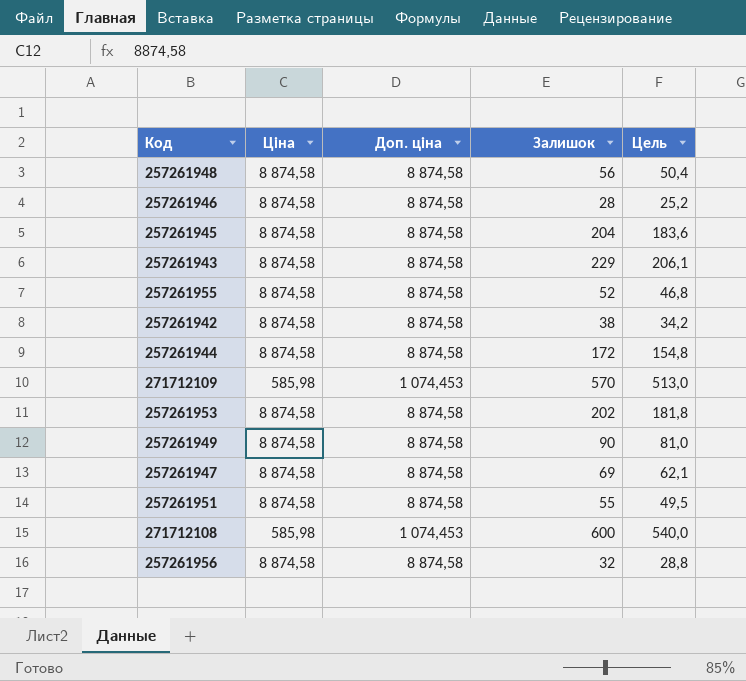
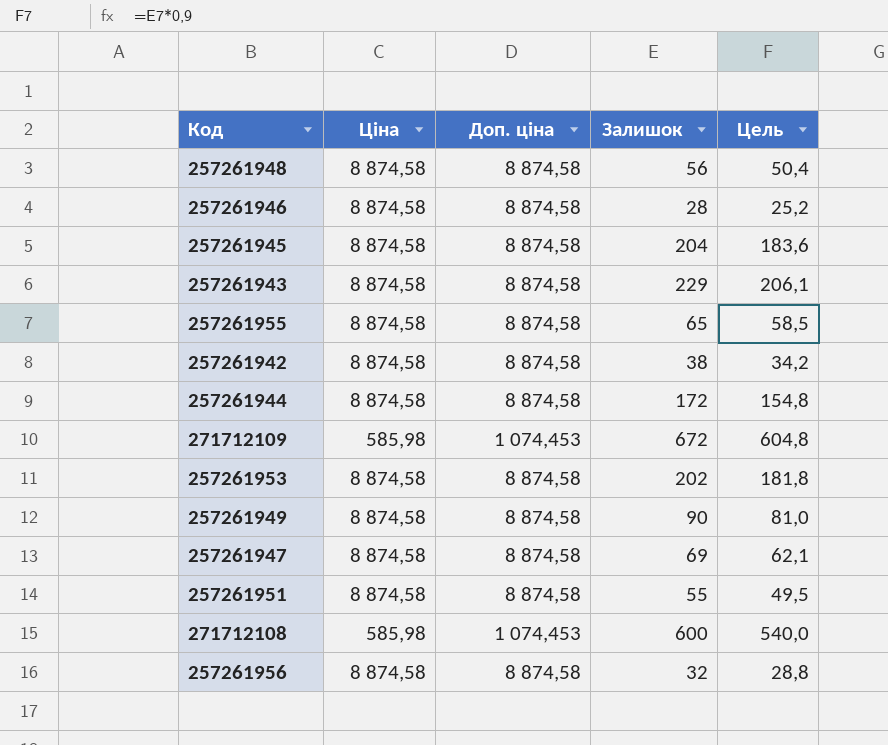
257261955 | Залишок: 52 -> 65
257261955 | Цель: 46,8 -> 58,5
271712109 | Залишок: 570 -> 672
271712109 | Цель: 513,0 -> 604,8

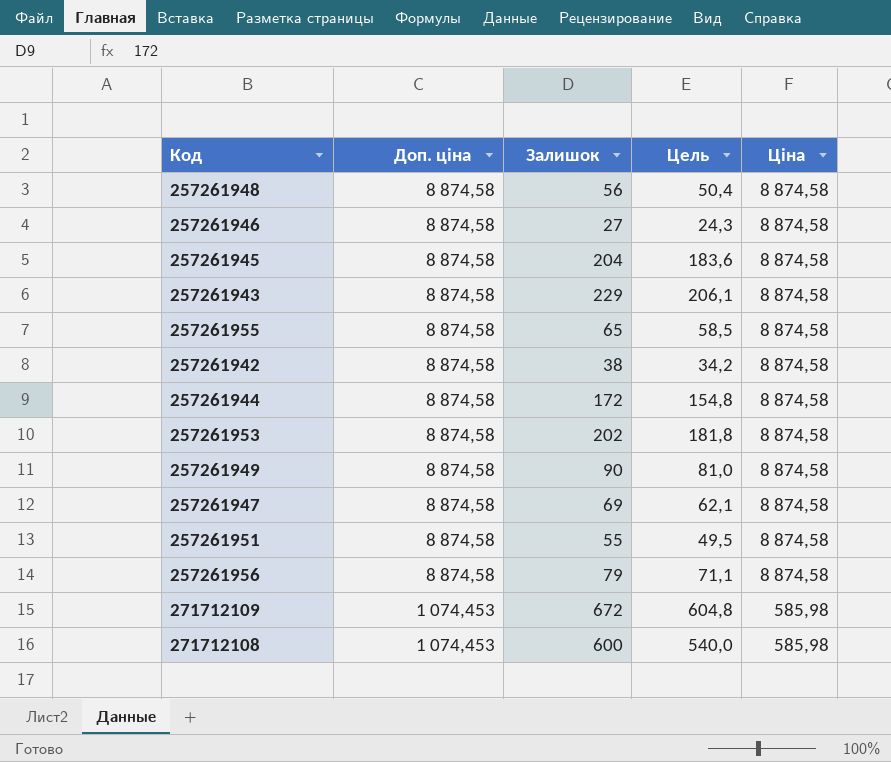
row order: none -> Доп. ціна descending
column Ціна | position: 2 -> 5
257261946 | Залишок: 28 -> 27
257261946 | Цель: 25,2 -> 24,3
257261956 | Залишок: 32 -> 79
257261956 | Цель: 28,8 -> 71,1

